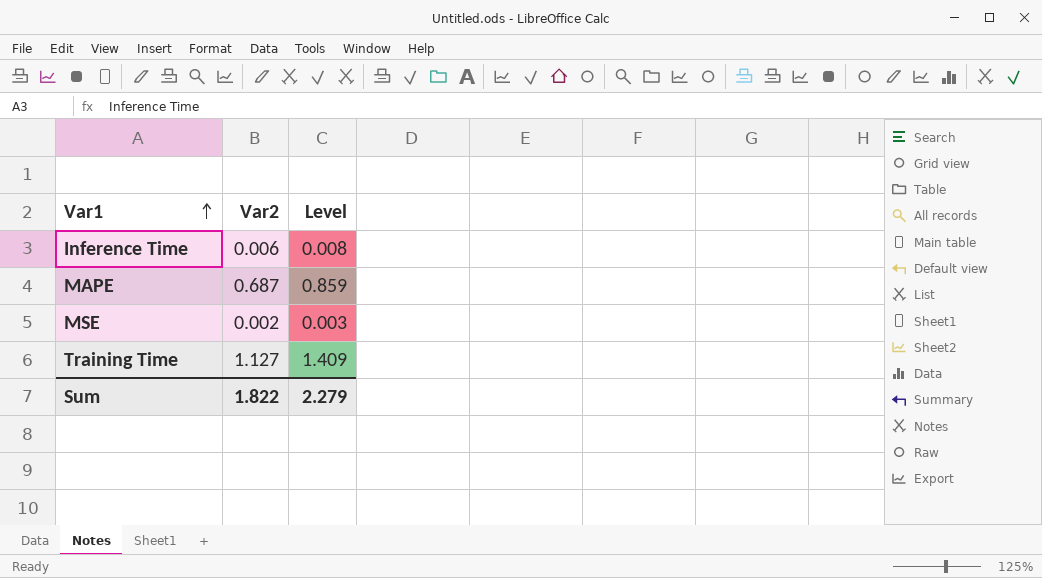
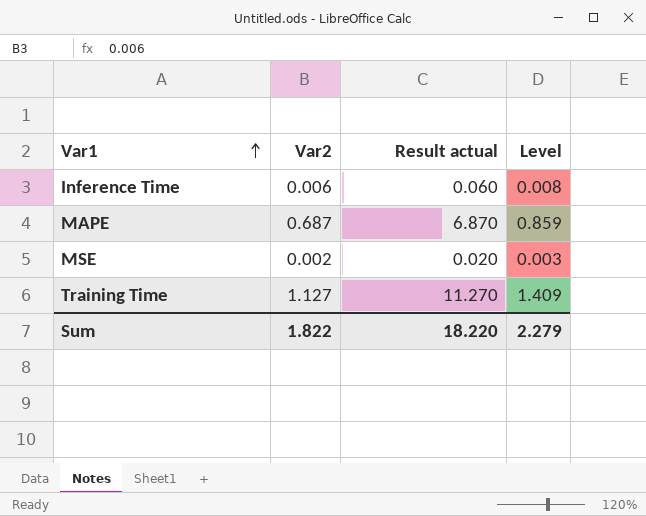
column Result actual | formula: none -> [Var2] * 10

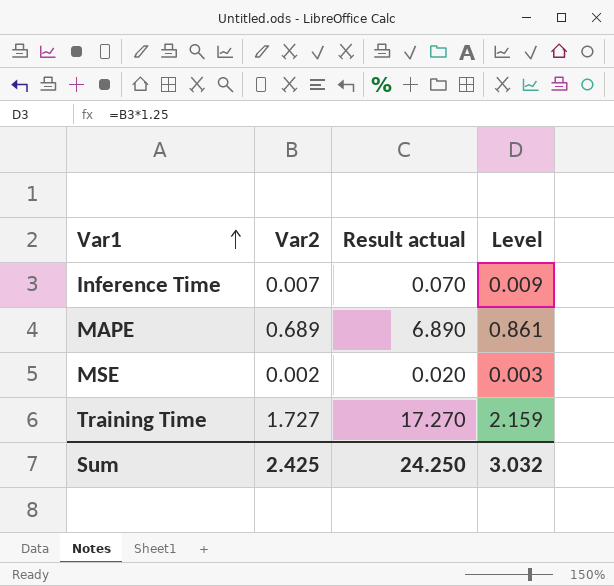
Inference Time | Var2: 0.006 -> 0.007
Inference Time | Result actual: 0.060 -> 0.070
Inference Time | Level: 0.008 -> 0.009
MAPE | Var2: 0.687 -> 0.689
MAPE | Result actual: 6.870 -> 6.890
MAPE | Level: 0.859 -> 0.861
Training Time | Var2: 1.127 -> 1.727
Training Time | Result actual: 11.270 -> 17.270
Training Time | Level: 1.409 -> 2.159
Sum | Var2: 1.822 -> 2.425
Sum | Result actual: 18.220 -> 24.250
Sum | Level: 2.279 -> 3.032

